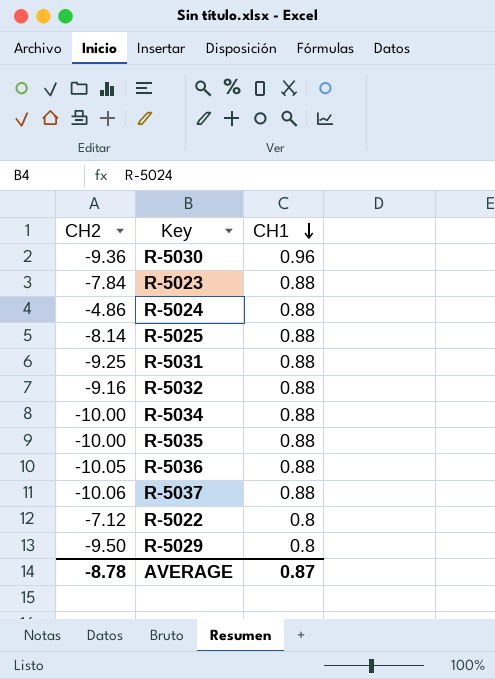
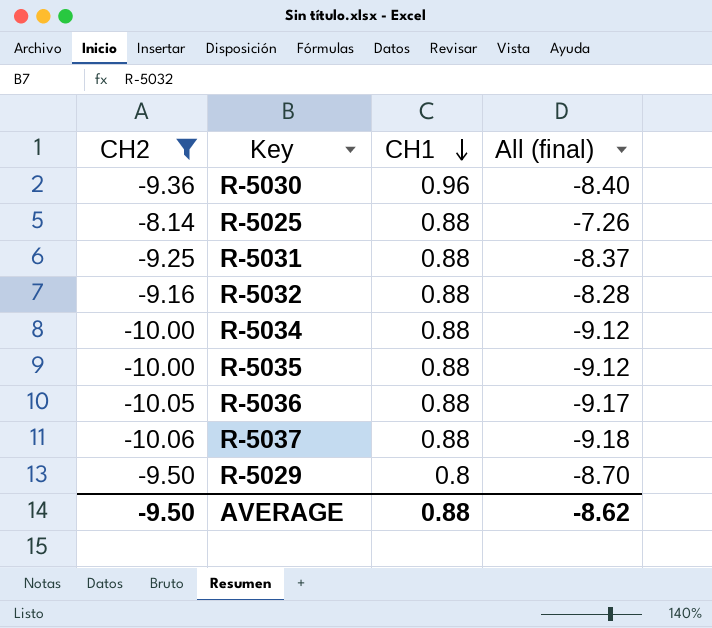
filter: none -> CH2 <= -8.14
column All (final) | formula: none -> [CH2] + [CH1]
AVERAGE | CH2: -8.78 -> -9.50
AVERAGE | CH1: 0.87 -> 0.88

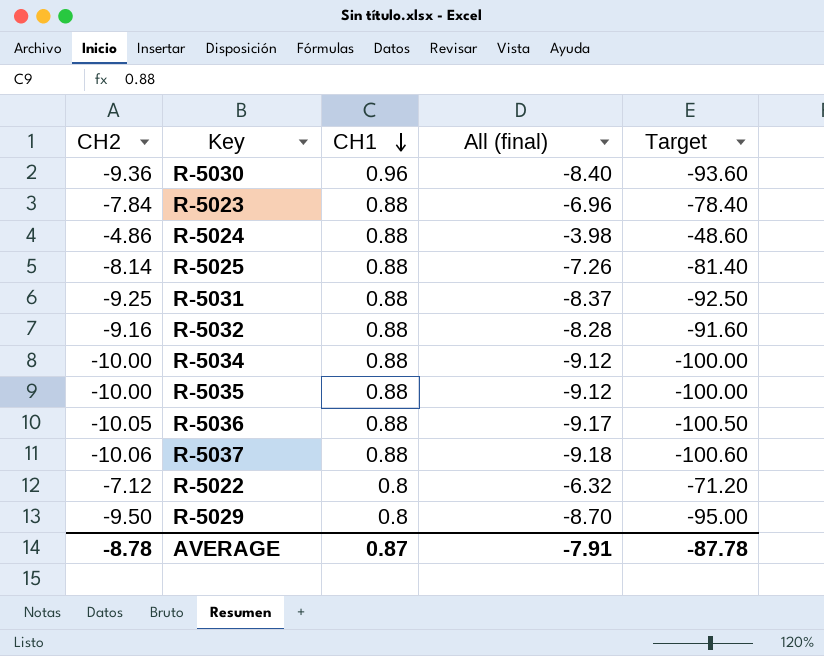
filter: CH2 <= -8.14 -> none
column Target | formula: none -> [CH2] * 10
AVERAGE | CH2: -9.50 -> -8.78
AVERAGE | CH1: 0.88 -> 0.87
AVERAGE | All (final): -8.62 -> -7.91

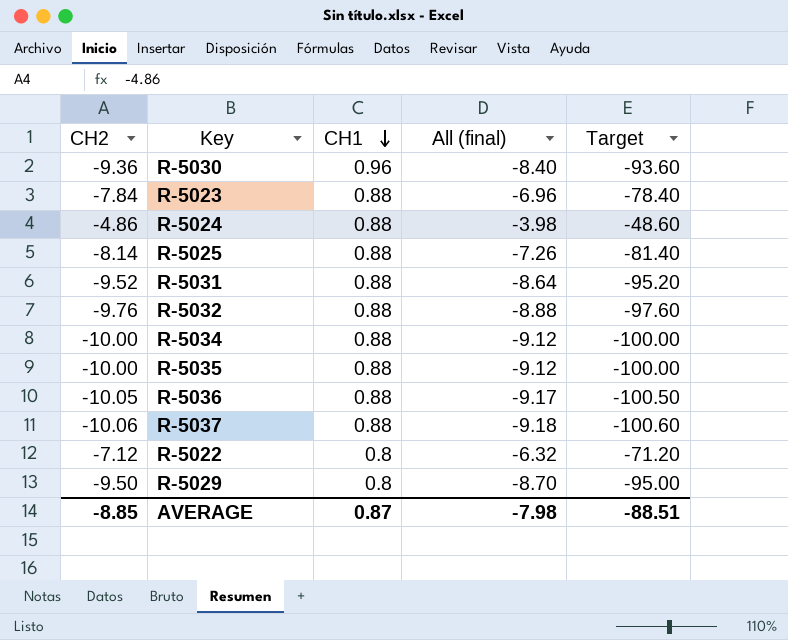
R-5031 | CH2: -9.25 -> -9.52
R-5031 | All (final): -8.37 -> -8.64
R-5031 | Target: -92.50 -> -95.20
R-5032 | CH2: -9.16 -> -9.76
R-5032 | All (final): -8.28 -> -8.88
R-5032 | Target: -91.60 -> -97.60
AVERAGE | CH2: -8.78 -> -8.85
AVERAGE | All (final): -7.91 -> -7.98
AVERAGE | Target: -87.78 -> -88.51

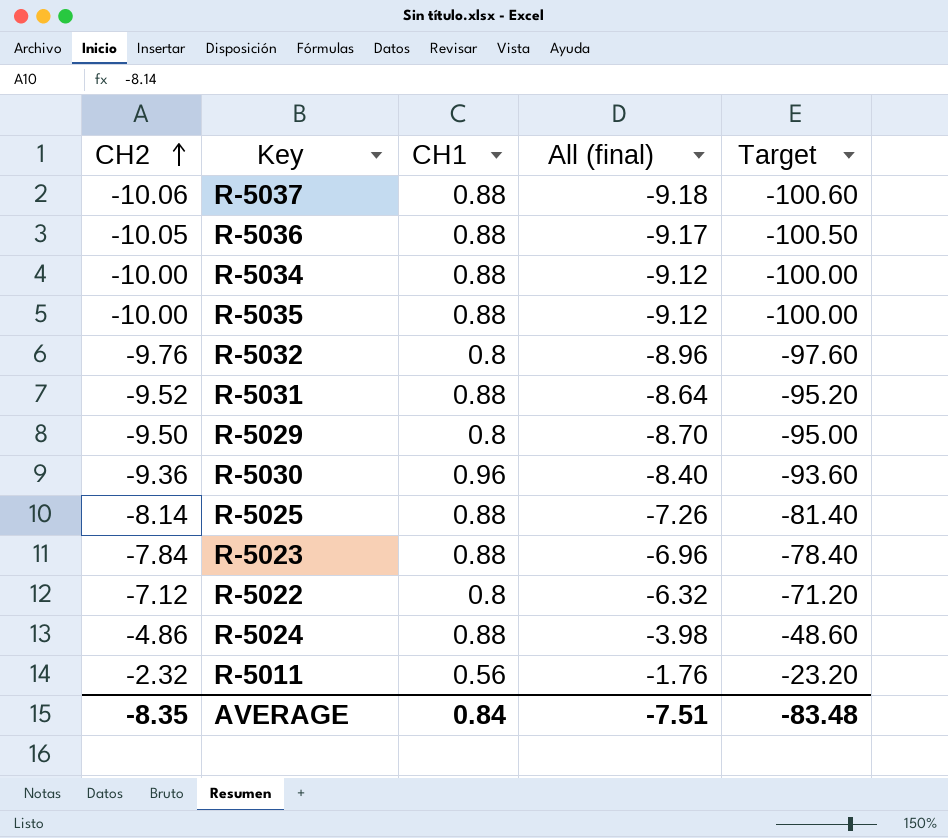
row order: CH1 descending -> CH2 ascending
R-5032 | CH1: 0.88 -> 0.8
R-5032 | All (final): -8.88 -> -8.96
row R-5011: none -> -2.32 | 0.56 | -1.76 | -23.20
AVERAGE | CH2: -8.85 -> -8.35
AVERAGE | CH1: 0.87 -> 0.84
AVERAGE | All (final): -7.98 -> -7.51
AVERAGE | Target: -88.51 -> -83.48

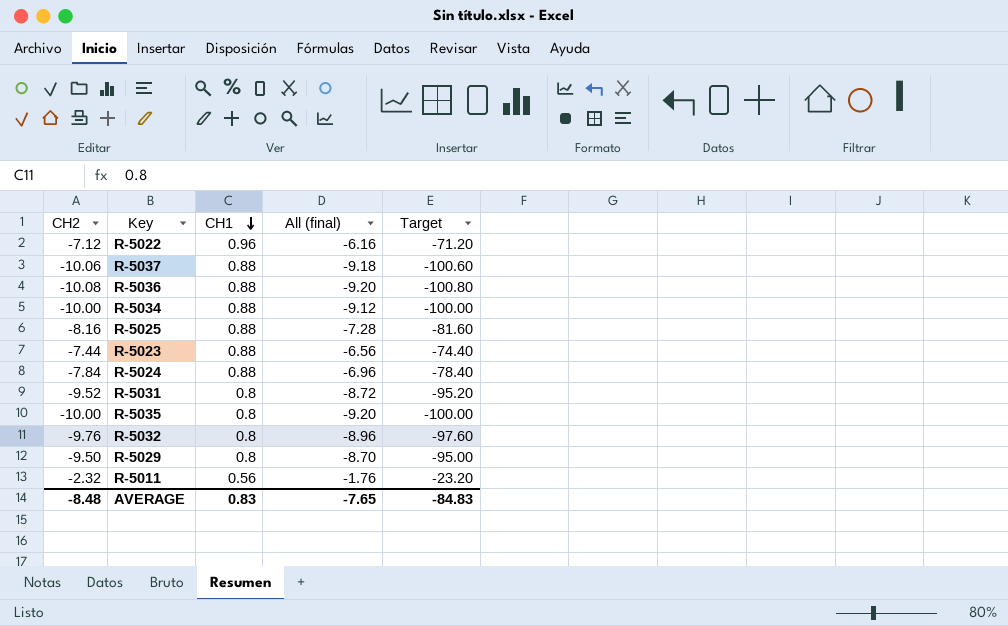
row order: CH2 ascending -> CH1 descending
row R-5030: -9.36 | 0.96 | -8.40 | -93.60 -> none
R-5022 | CH1: 0.8 -> 0.96
R-5022 | All (final): -6.32 -> -6.16
R-5036 | CH2: -10.05 -> -10.08
R-5036 | All (final): -9.17 -> -9.20
R-5036 | Target: -100.50 -> -100.80
R-5025 | CH2: -8.14 -> -8.16
R-5025 | All (final): -7.26 -> -7.28
R-5025 | Target: -81.40 -> -81.60
R-5023 | CH2: -7.84 -> -7.44
R-5023 | All (final): -6.96 -> -6.56
R-5023 | Target: -78.40 -> -74.40
R-5024 | CH2: -4.86 -> -7.84
R-5024 | All (final): -3.98 -> -6.96
R-5024 | Target: -48.60 -> -78.40
R-5031 | CH1: 0.88 -> 0.8
R-5031 | All (final): -8.64 -> -8.72
R-5035 | CH1: 0.88 -> 0.8
R-5035 | All (final): -9.12 -> -9.20
AVERAGE | CH2: -8.35 -> -8.48
AVERAGE | CH1: 0.84 -> 0.83
AVERAGE | All (final): -7.51 -> -7.65
AVERAGE | Target: -83.48 -> -84.83

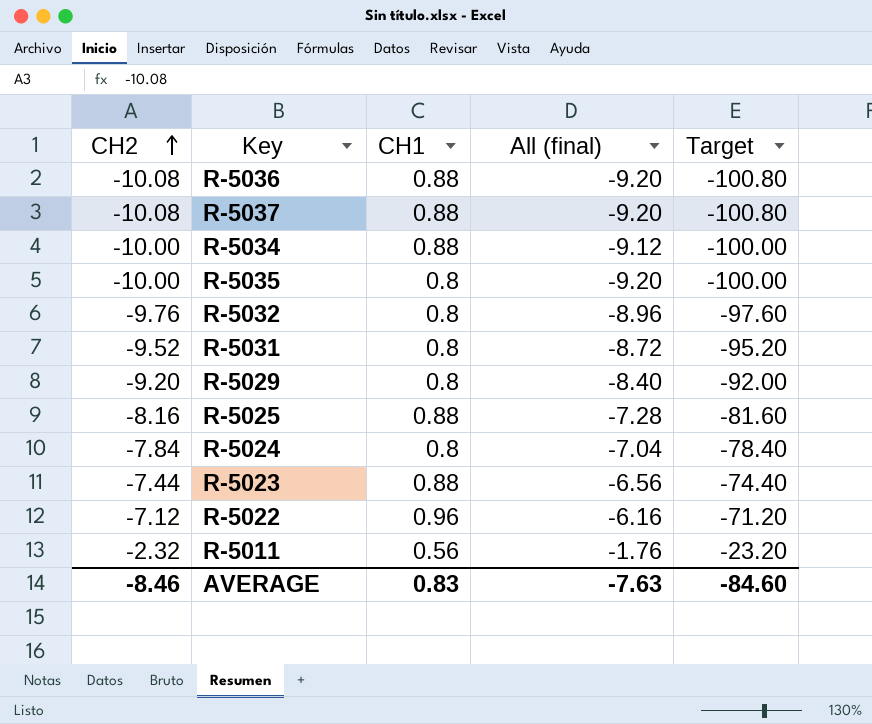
row order: CH1 descending -> CH2 ascending
R-5037 | CH2: -10.06 -> -10.08
R-5037 | All (final): -9.18 -> -9.20
R-5037 | Target: -100.60 -> -100.80
R-5029 | CH2: -9.50 -> -9.20
R-5029 | All (final): -8.70 -> -8.40
R-5029 | Target: -95.00 -> -92.00
R-5024 | CH1: 0.88 -> 0.8
R-5024 | All (final): -6.96 -> -7.04
AVERAGE | CH2: -8.48 -> -8.46
AVERAGE | All (final): -7.65 -> -7.63
AVERAGE | Target: -84.83 -> -84.60

